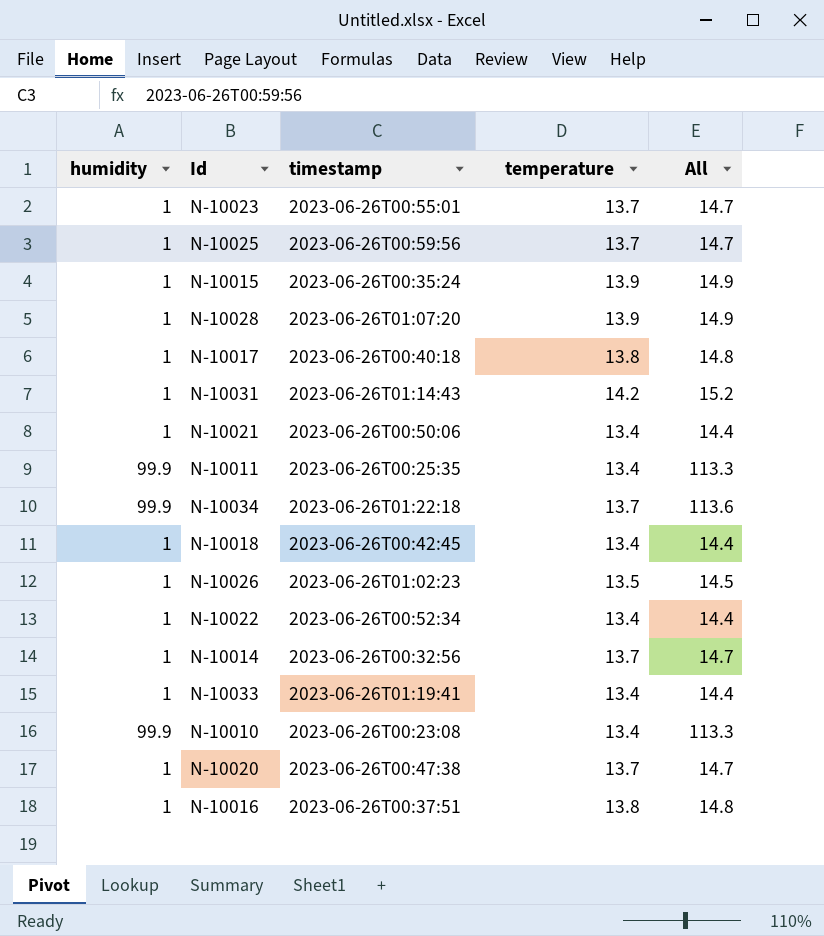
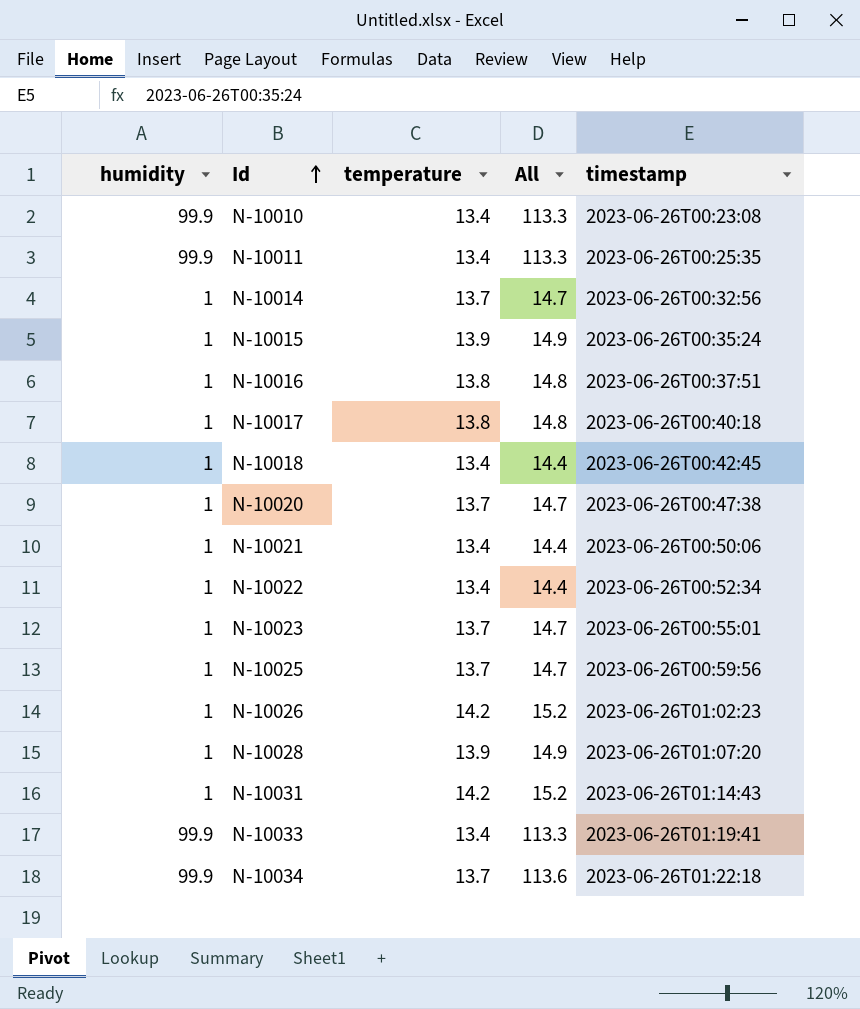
row order: none -> Id ascending
column timestamp | position: 3 -> 5
N-10026 | temperature: 13.5 -> 14.2
N-10026 | All: 14.5 -> 15.2
N-10033 | humidity: 1 -> 99.9
N-10033 | All: 14.4 -> 113.3

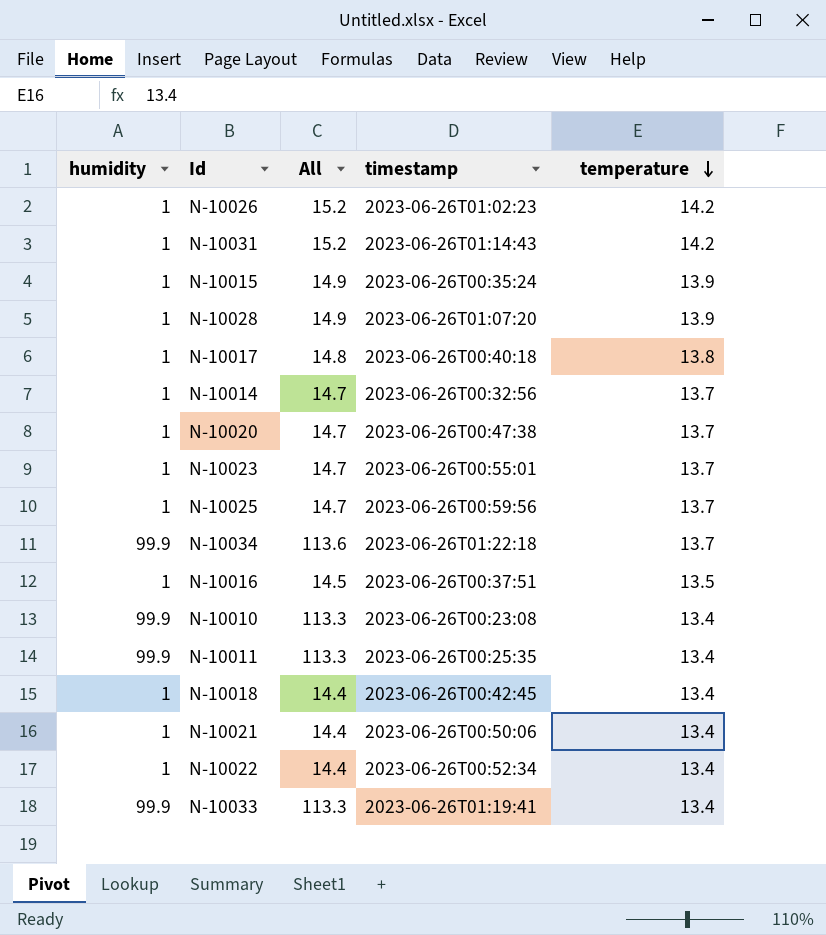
row order: Id ascending -> temperature descending
column temperature | position: 3 -> 5
N-10016 | All: 14.8 -> 14.5
N-10016 | temperature: 13.8 -> 13.5

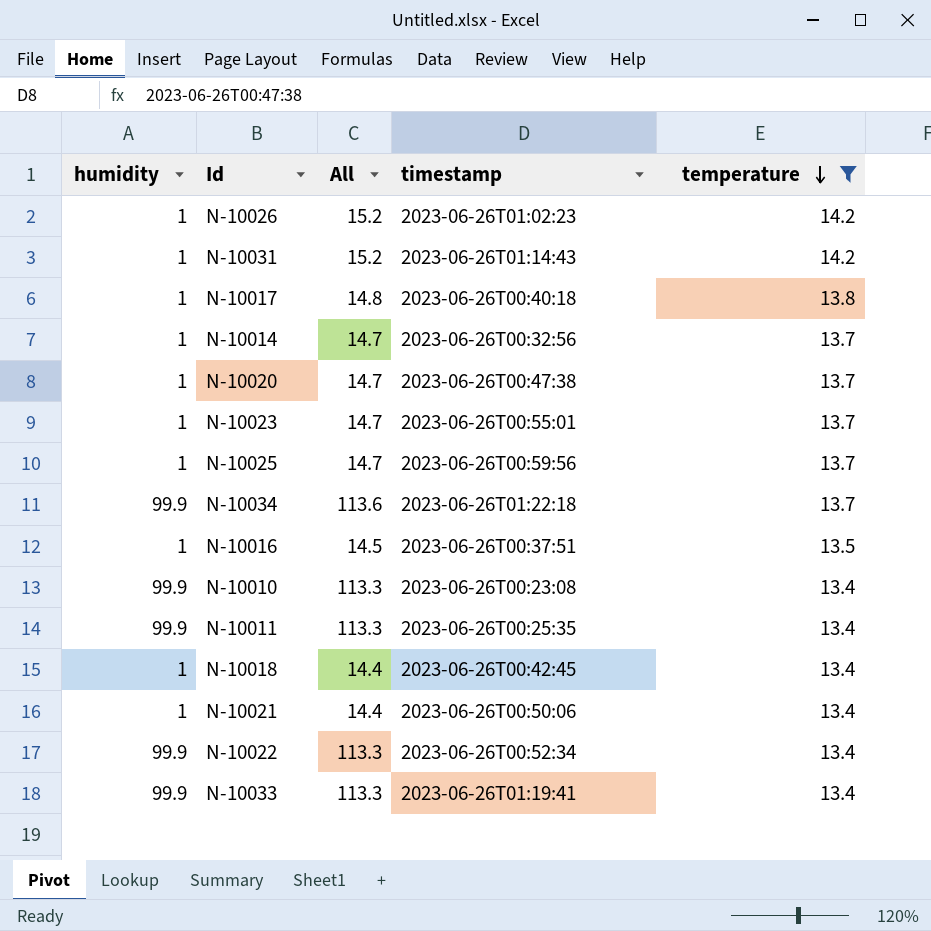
filter: none -> temperature != 13.9
N-10022 | humidity: 1 -> 99.9
N-10022 | All: 14.4 -> 113.3

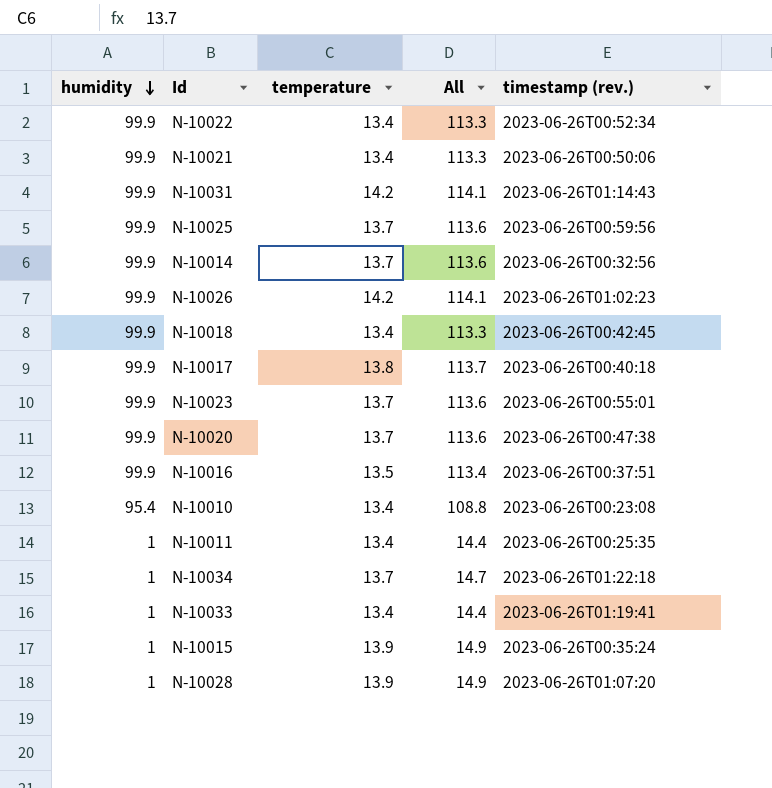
filter: temperature != 13.9 -> none
row order: temperature descending -> humidity descending
column temperature | position: 5 -> 3
column name: timestamp -> timestamp (rev.)
N-10021 | humidity: 1 -> 99.9
N-10021 | All: 14.4 -> 113.3
N-10031 | humidity: 1 -> 99.9
N-10031 | All: 15.2 -> 114.1
N-10025 | humidity: 1 -> 99.9
N-10025 | All: 14.7 -> 113.6
N-10014 | humidity: 1 -> 99.9
N-10014 | All: 14.7 -> 113.6
N-10026 | humidity: 1 -> 99.9
N-10026 | All: 15.2 -> 114.1
N-10018 | humidity: 1 -> 99.9
N-10018 | All: 14.4 -> 113.3
N-10017 | humidity: 1 -> 99.9
N-10017 | All: 14.8 -> 113.7
N-10023 | humidity: 1 -> 99.9
N-10023 | All: 14.7 -> 113.6
N-10020 | humidity: 1 -> 99.9
N-10020 | All: 14.7 -> 113.6
N-10016 | humidity: 1 -> 99.9
N-10016 | All: 14.5 -> 113.4
N-10010 | humidity: 99.9 -> 95.4
N-10010 | All: 113.3 -> 108.8
N-10011 | humidity: 99.9 -> 1
N-10011 | All: 113.3 -> 14.4
N-10034 | humidity: 99.9 -> 1
N-10034 | All: 113.6 -> 14.7
N-10033 | humidity: 99.9 -> 1
N-10033 | All: 113.3 -> 14.4

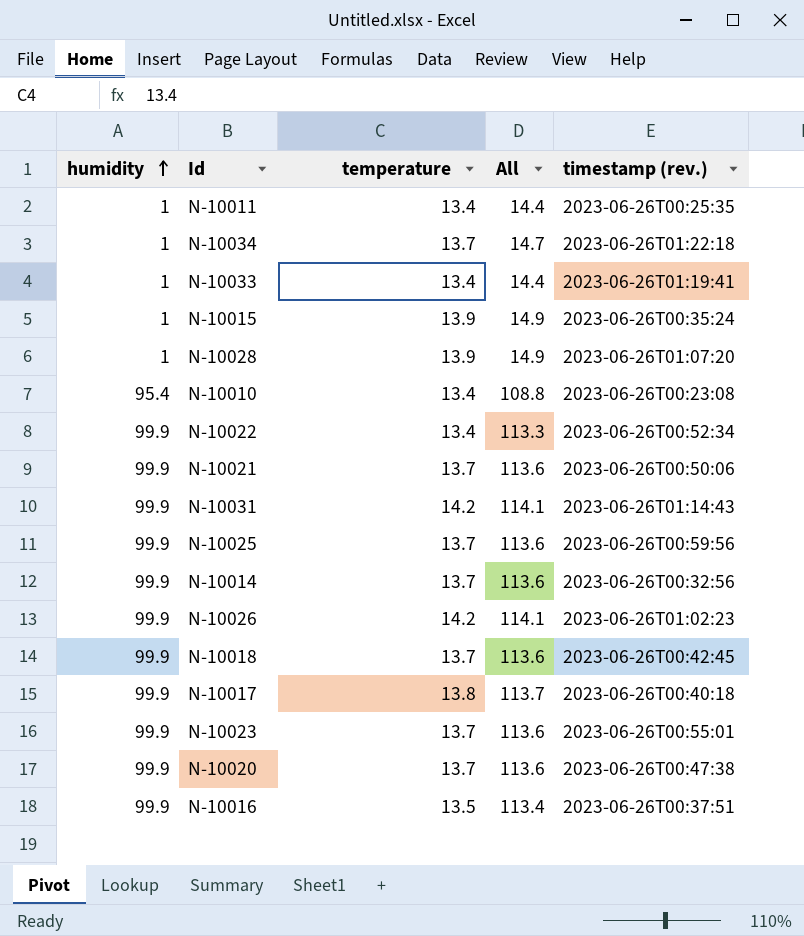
row order: humidity descending -> humidity ascending
N-10021 | temperature: 13.4 -> 13.7
N-10021 | All: 113.3 -> 113.6
N-10018 | temperature: 13.4 -> 13.7
N-10018 | All: 113.3 -> 113.6

